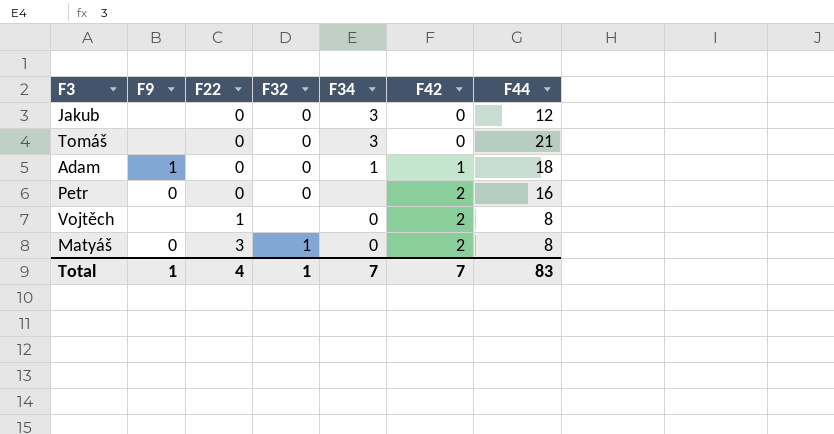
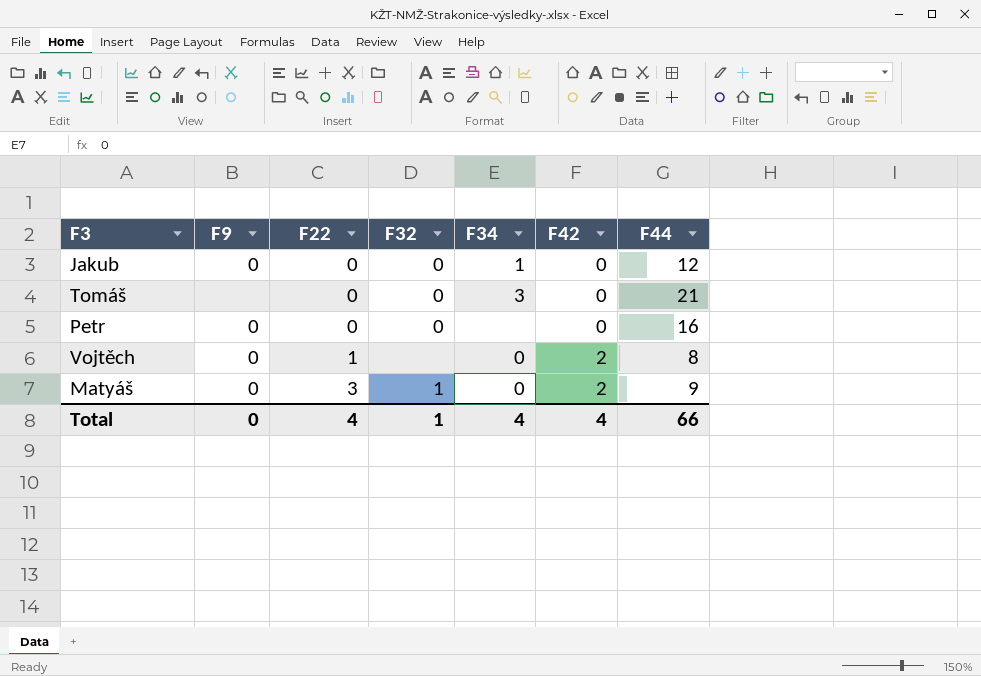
row Adam: 1 | 0 | 0 | 1 | 1 | 18 -> none
Jakub | F9: none -> 0
Jakub | F34: 3 -> 1
Petr | F42: 2 -> 0
Vojtěch | F9: none -> 0
Matyáš | F44: 8 -> 9
Total | F9: 1 -> 0
Total | F34: 7 -> 4
Total | F42: 7 -> 4
Total | F44: 83 -> 66

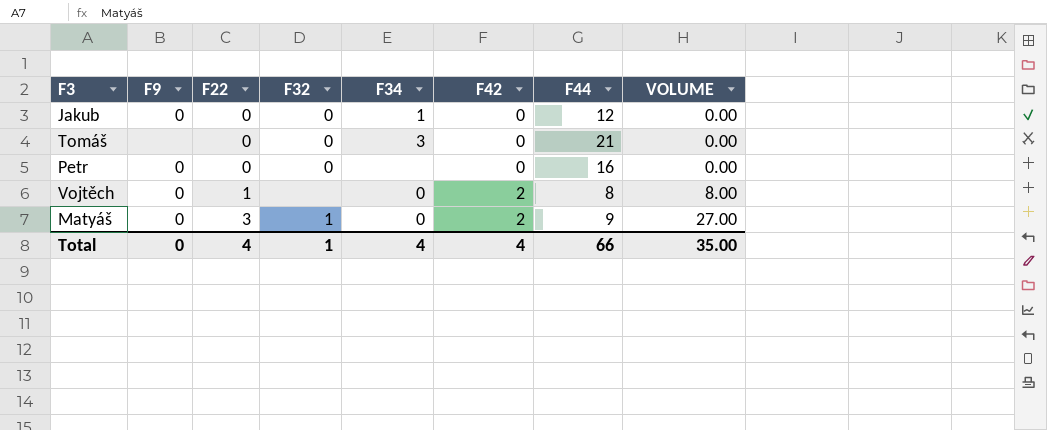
column VOLUME | formula: none -> [F22] * [F44]

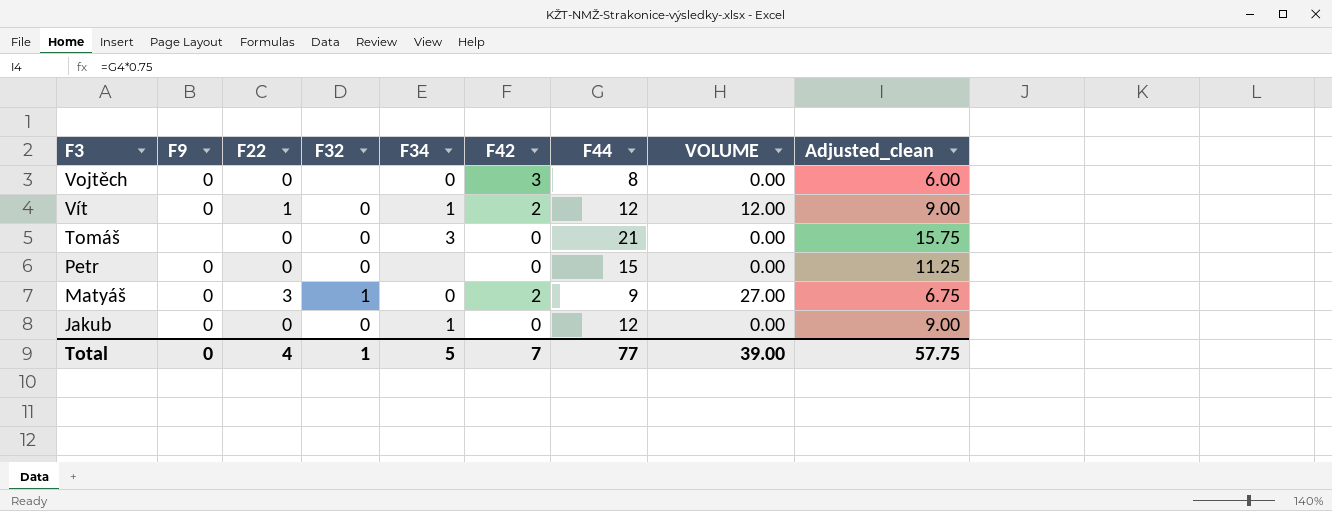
row order: F22 ascending -> F3 descending
column Adjusted_clean | formula: none -> [F44] * 0.75
Vojtěch | F22: 1 -> 0
Vojtěch | F42: 2 -> 3
Vojtěch | VOLUME: 8.00 -> 0.00
row Vít: none -> 0 | 1 | 0 | 1 | 2 | 12 | 12.00 | 9.00
Petr | F44: 16 -> 15
Total | F34: 4 -> 5
Total | F42: 4 -> 7
Total | F44: 66 -> 77
Total | VOLUME: 35.00 -> 39.00

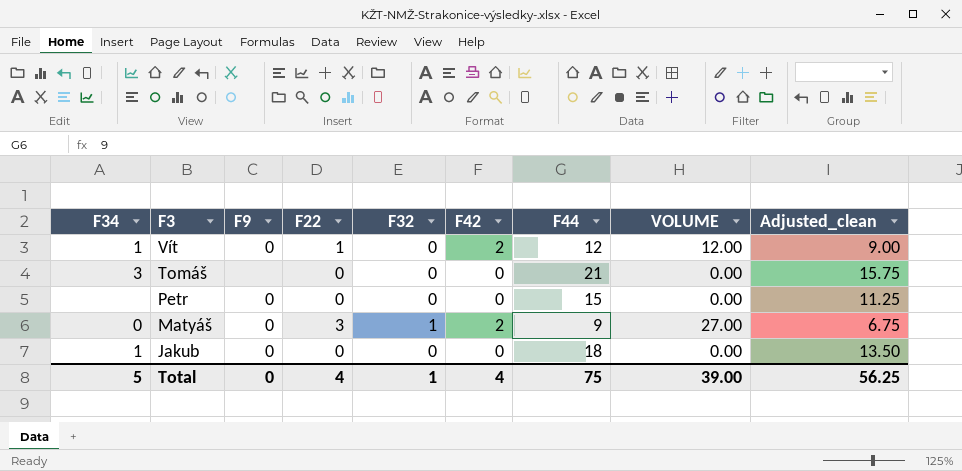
column F34 | position: 5 -> 1
row Vojtěch: 0 | 0 | none | 0 | 3 | 8 | 0.00 | 6.00 -> none
Jakub | F44: 12 -> 18
Jakub | Adjusted_clean: 9.00 -> 13.50
Total | F42: 7 -> 4
Total | F44: 77 -> 75
Total | Adjusted_clean: 57.75 -> 56.25

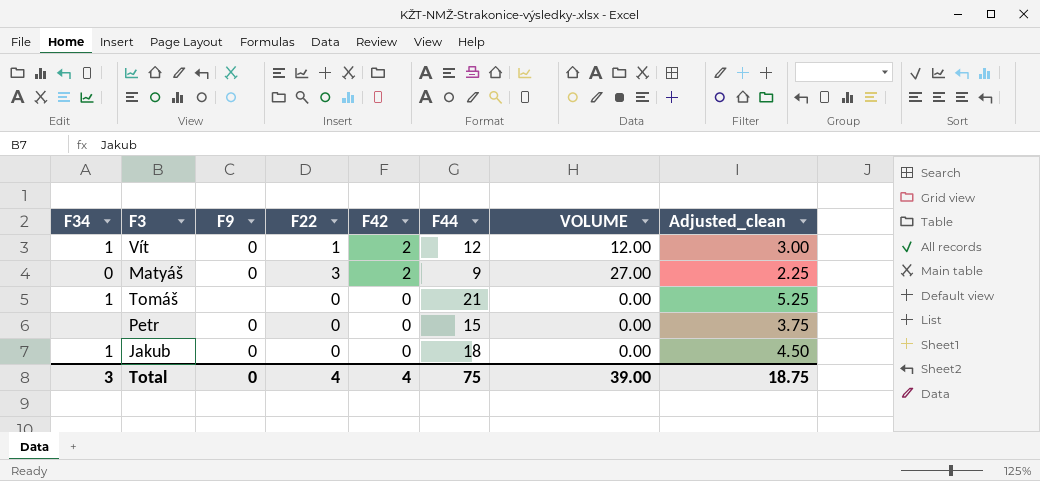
row order: F3 descending -> F42 descending
column F32 | position: 5 -> none
column Adjusted_clean | formula: [F44] * 0.75 -> [F44] * 0.25
Tomáš | F34: 3 -> 1
Total | F34: 5 -> 3
Total | Adjusted_clean: 56.25 -> 18.75

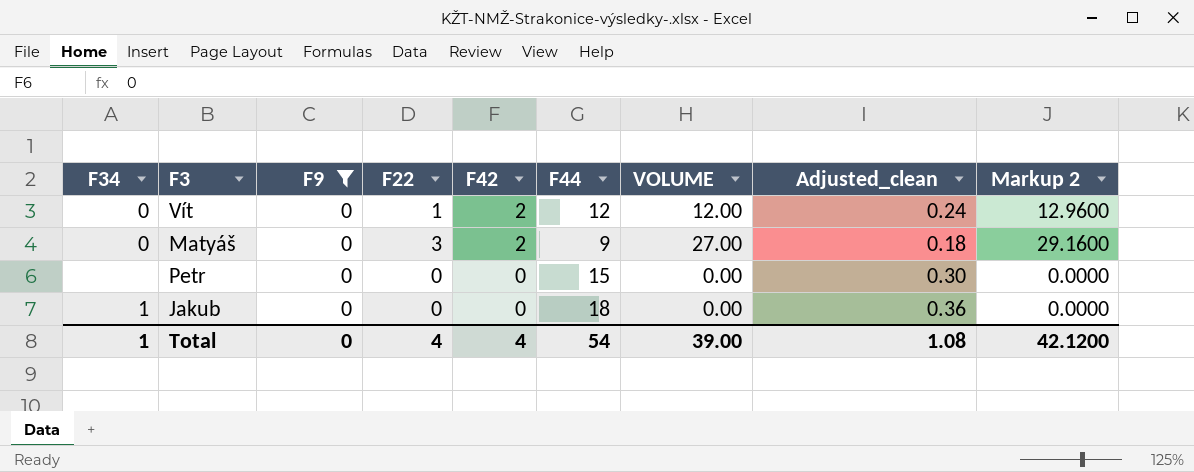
filter: none -> F9 = 0
column Adjusted_clean | formula: [F44] * 0.25 -> [F44] * 0.02
column Markup 2 | formula: none -> [VOLUME] * 1.08
Vít | F34: 1 -> 0
Total | F34: 3 -> 1
Total | F44: 75 -> 54
Total | Adjusted_clean: 18.75 -> 1.08

